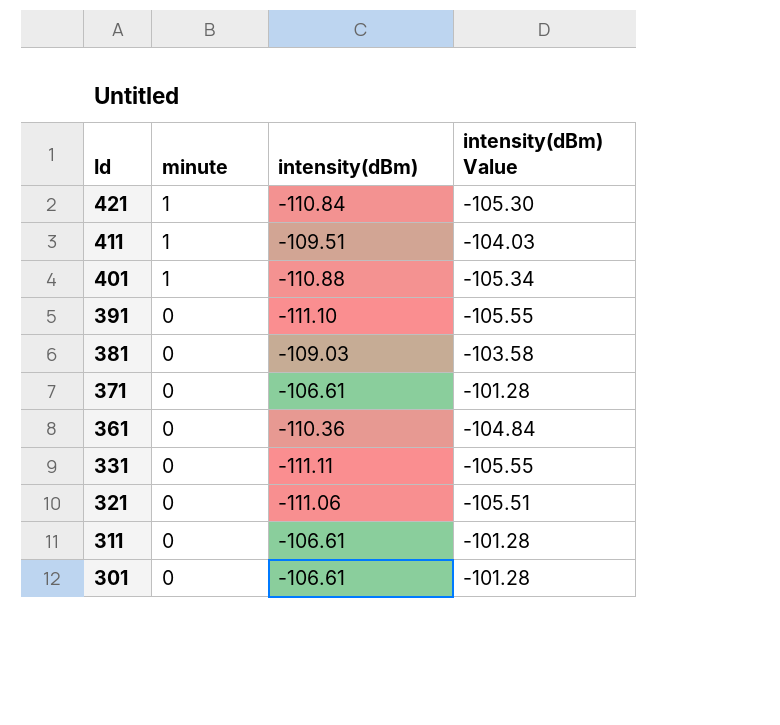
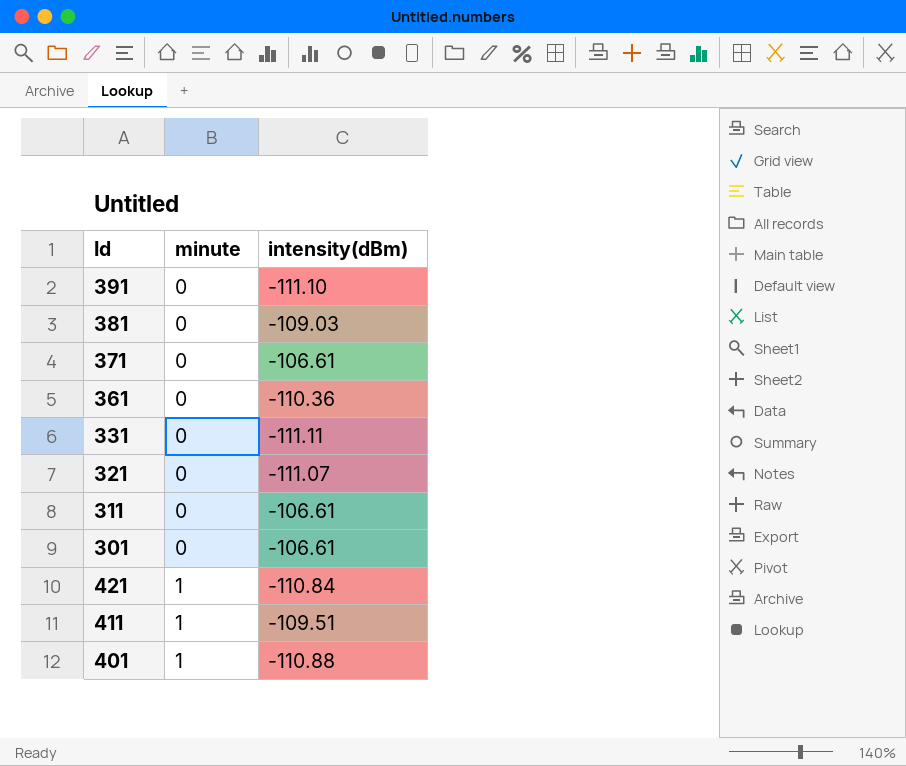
row order: Id descending -> minute ascending
column intensity(dBm) Value | formula: [intensity(dBm)] * 0.95 -> none
321 | intensity(dBm): -111.06 -> -111.07

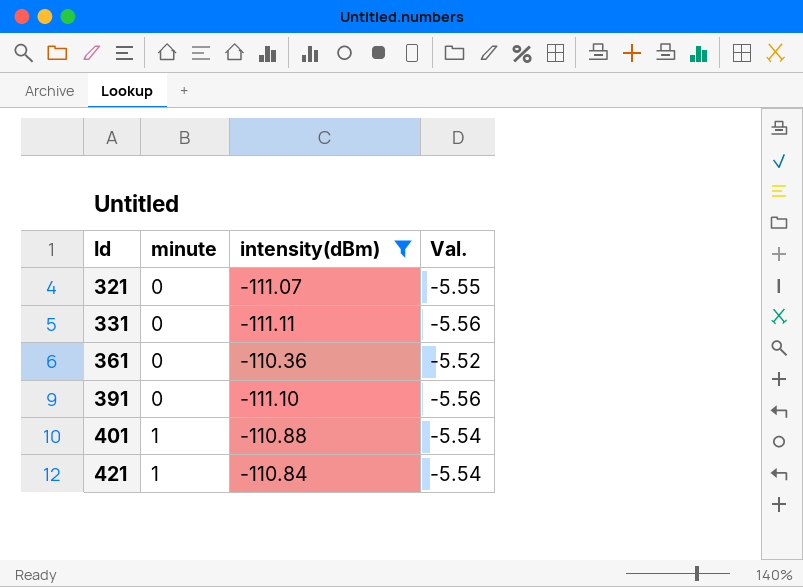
filter: none -> intensity(dBm) <= -110.36
row order: minute ascending -> Id ascending
column Val. | formula: none -> [intensity(dBm)] * 0.05

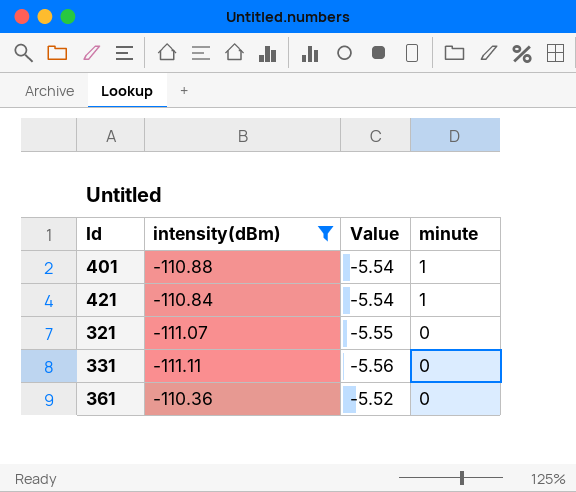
row order: Id ascending -> minute descending
column name: Val. -> Value
column minute | position: 2 -> 4
row 391: 0 | -111.10 | -5.56 -> none

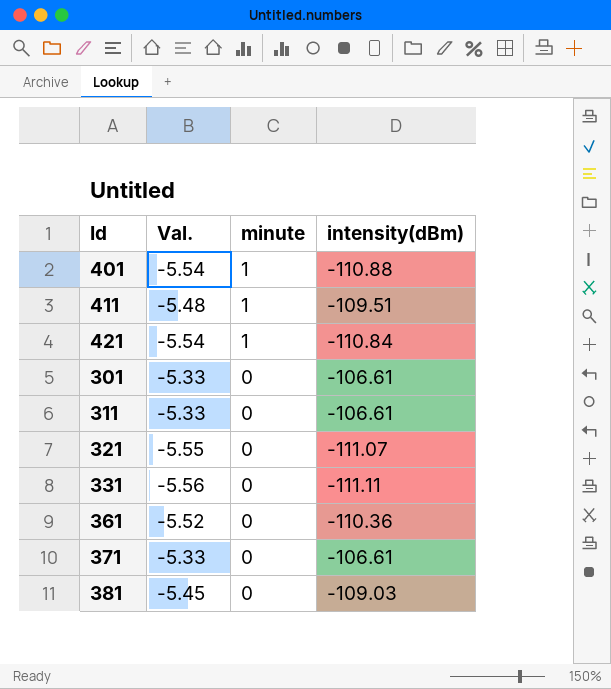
filter: intensity(dBm) <= -110.36 -> none
column name: Value -> Val.
column intensity(dBm) | position: 2 -> 4

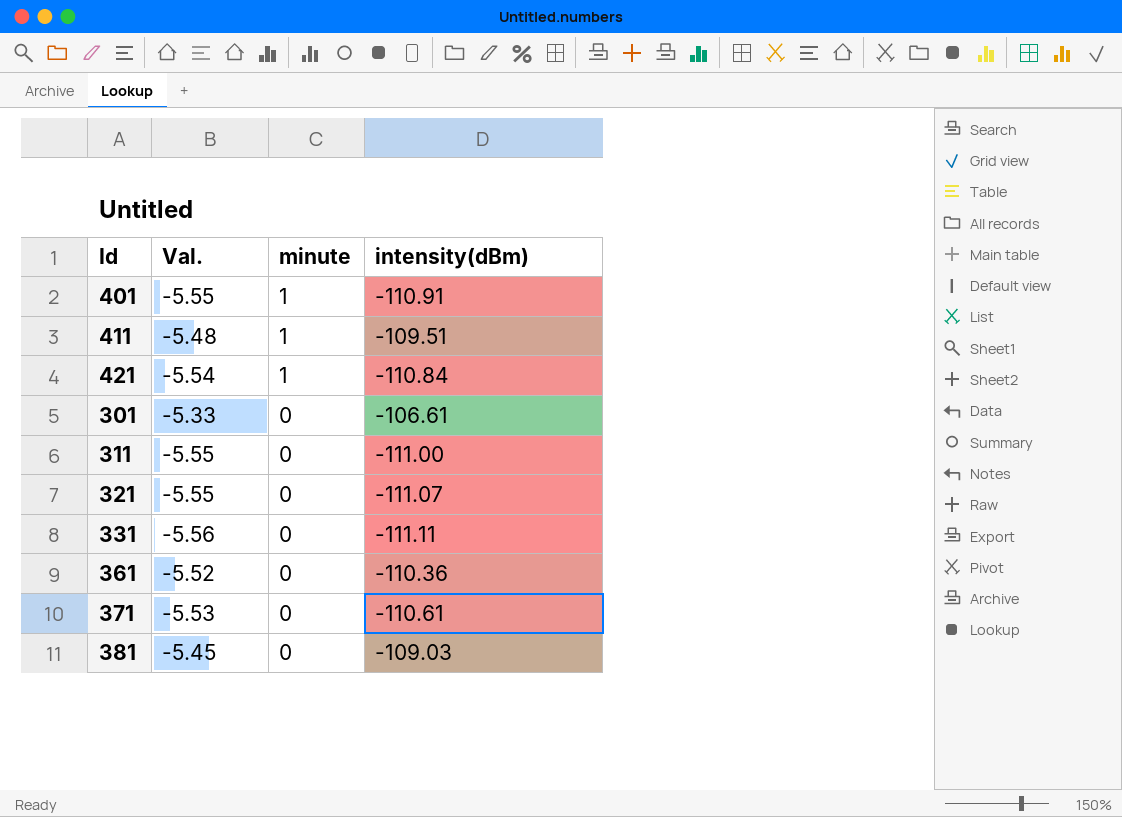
401 | Val.: -5.54 -> -5.55
401 | intensity(dBm): -110.88 -> -110.91
311 | Val.: -5.33 -> -5.55
311 | intensity(dBm): -106.61 -> -111.00
371 | Val.: -5.33 -> -5.53
371 | intensity(dBm): -106.61 -> -110.61

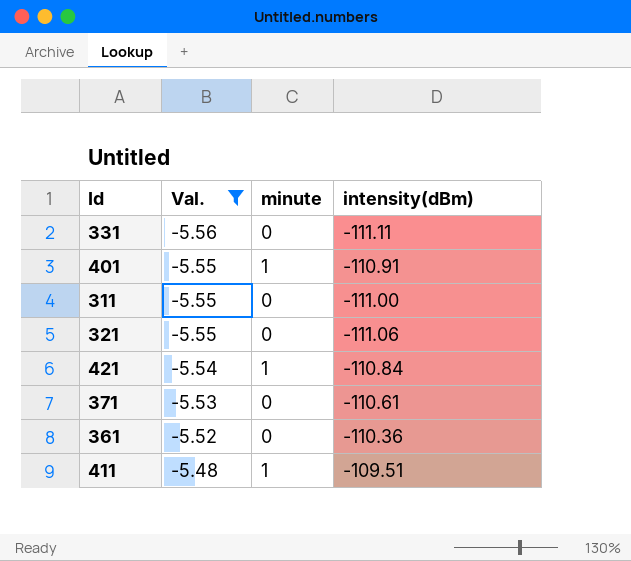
filter: none -> Val. <= -5.48
row order: minute descending -> Val. ascending
321 | intensity(dBm): -111.07 -> -111.06

